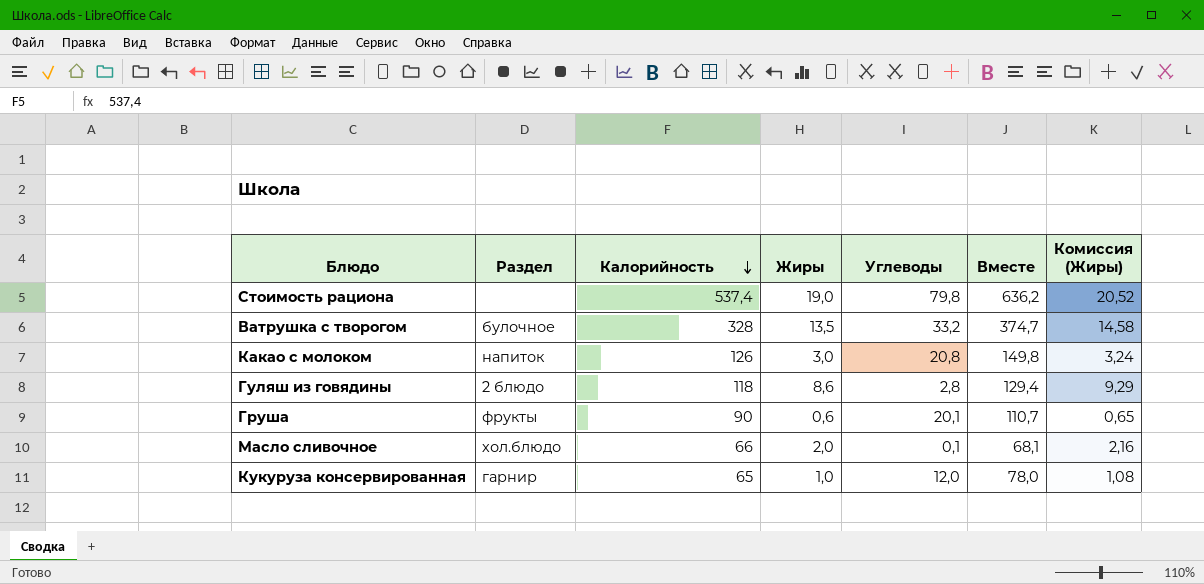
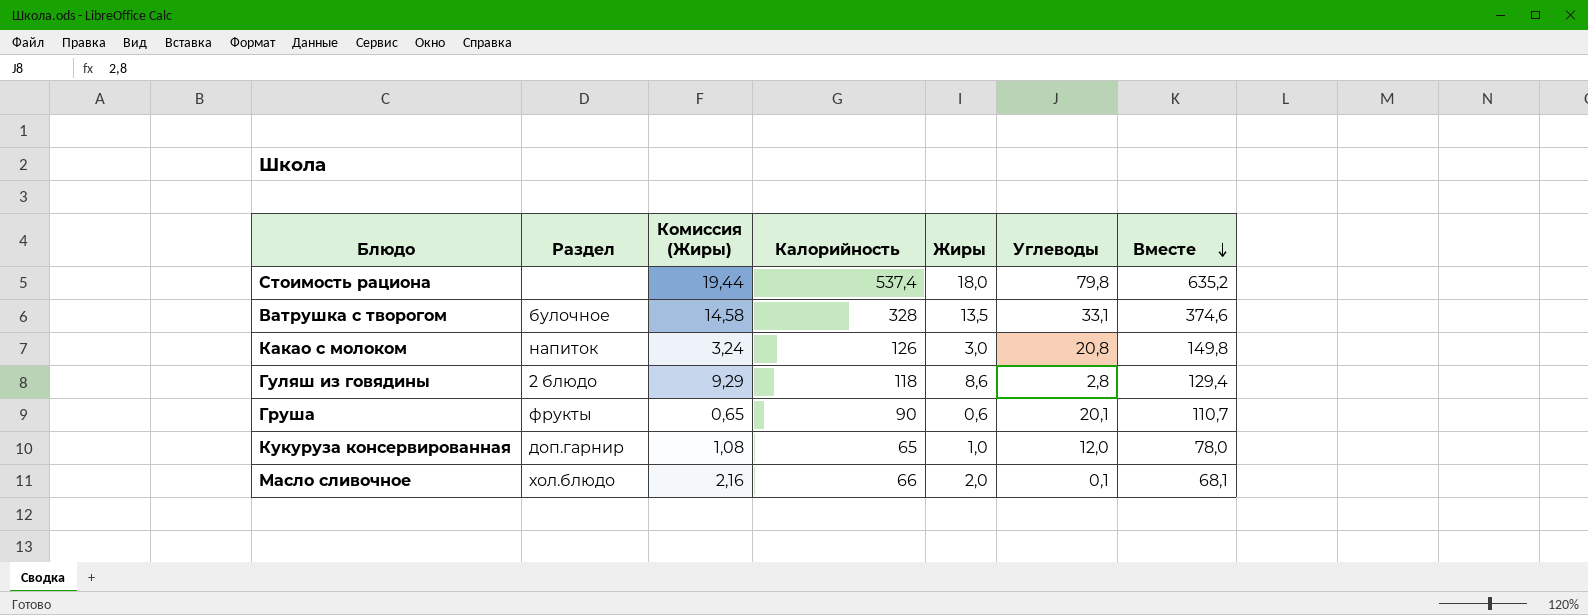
row order: Калорийность descending -> Вместе descending
column Комиссия (Жиры) | position: 7 -> 3
Стоимость рациона | Комиссия (Жиры): 20,52 -> 19,44
Стоимость рациона | Жиры: 19,0 -> 18,0
Стоимость рациона | Вместе: 636,2 -> 635,2
Ватрушка с творогом | Углеводы: 33,2 -> 33,1
Ватрушка с творогом | Вместе: 374,7 -> 374,6
Кукуруза консервированная | Раздел: гарнир -> доп.гарнир

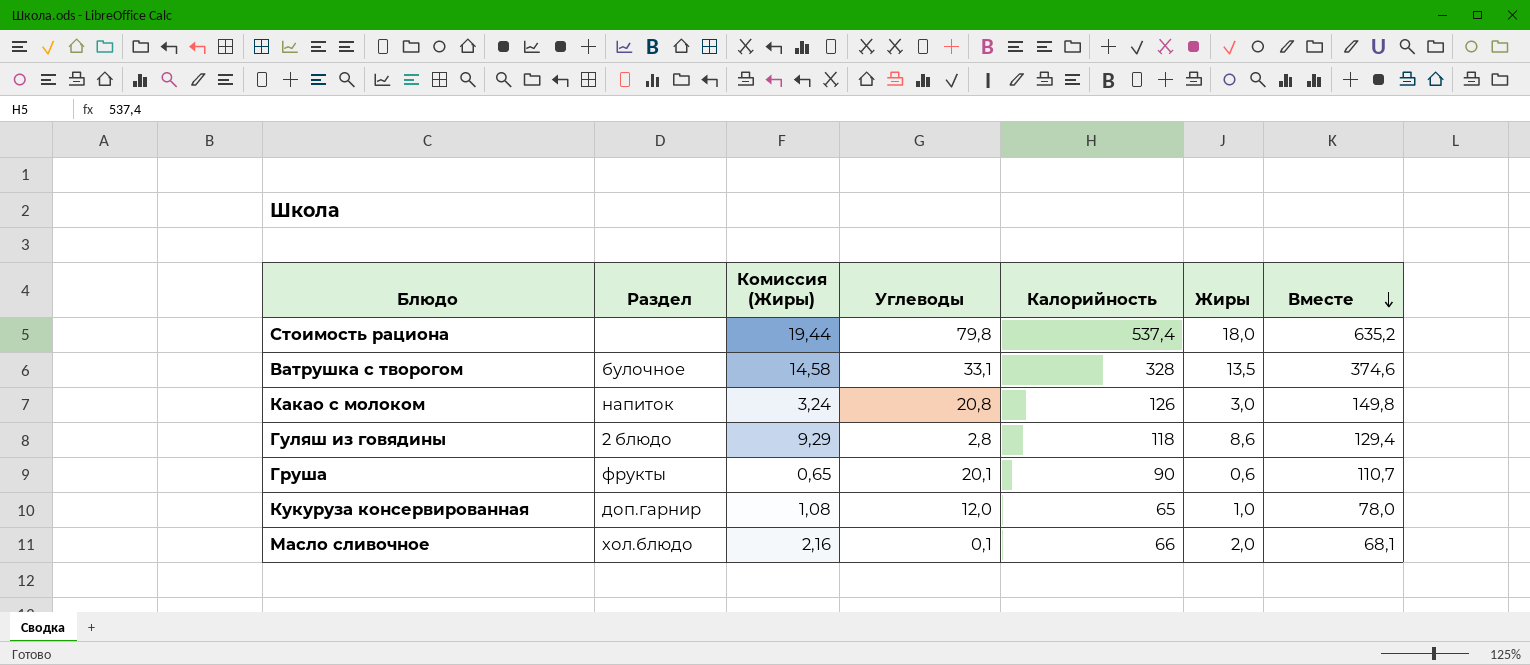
column Углеводы | position: 6 -> 4

